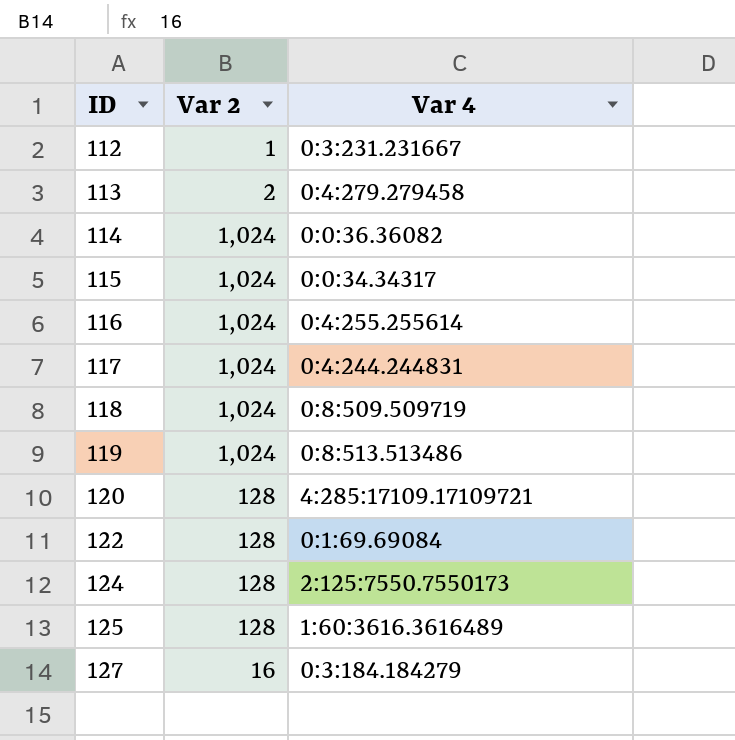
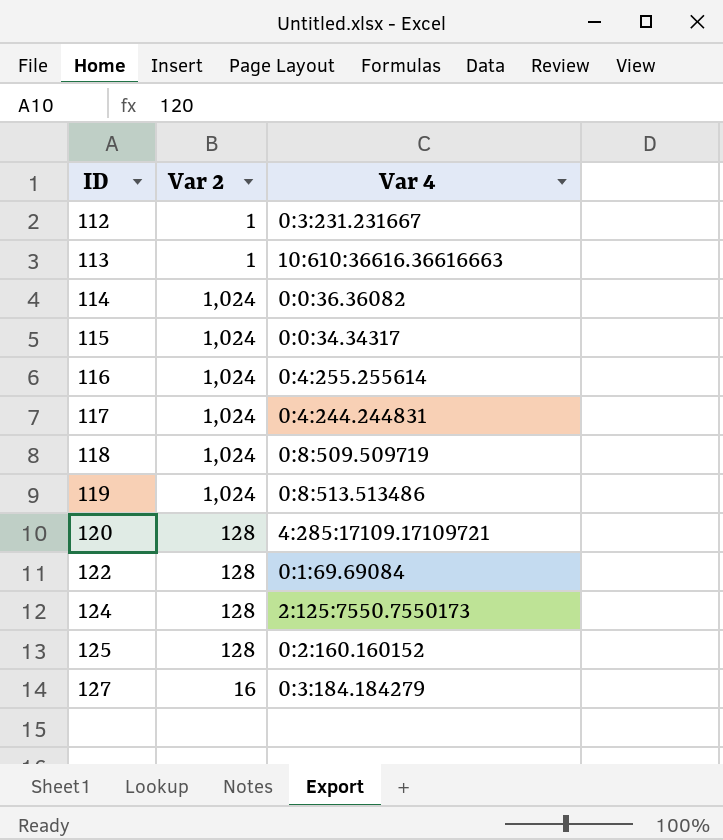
113 | Var 2: 2 -> 1
113 | Var 4: 0:4:279.279458 -> 10:610:36616.36616663
125 | Var 4: 1:60:3616.3616489 -> 0:2:160.160152

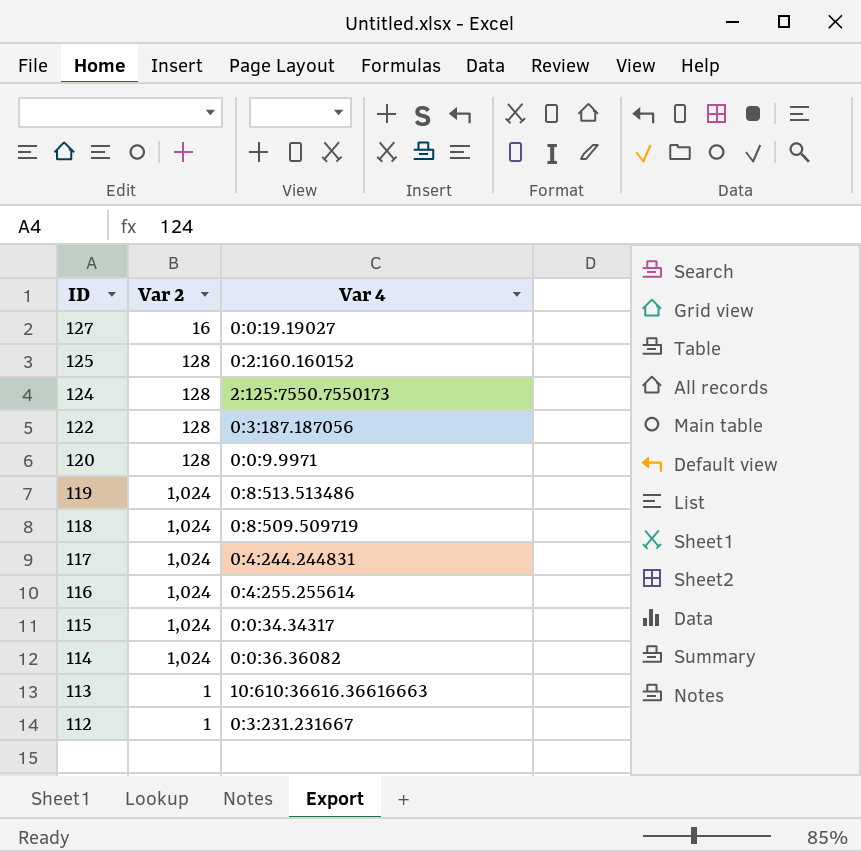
row order: ID ascending -> ID descending
127 | Var 4: 0:3:184.184279 -> 0:0:19.19027
122 | Var 4: 0:1:69.69084 -> 0:3:187.187056
120 | Var 4: 4:285:17109.17109721 -> 0:0:9.9971

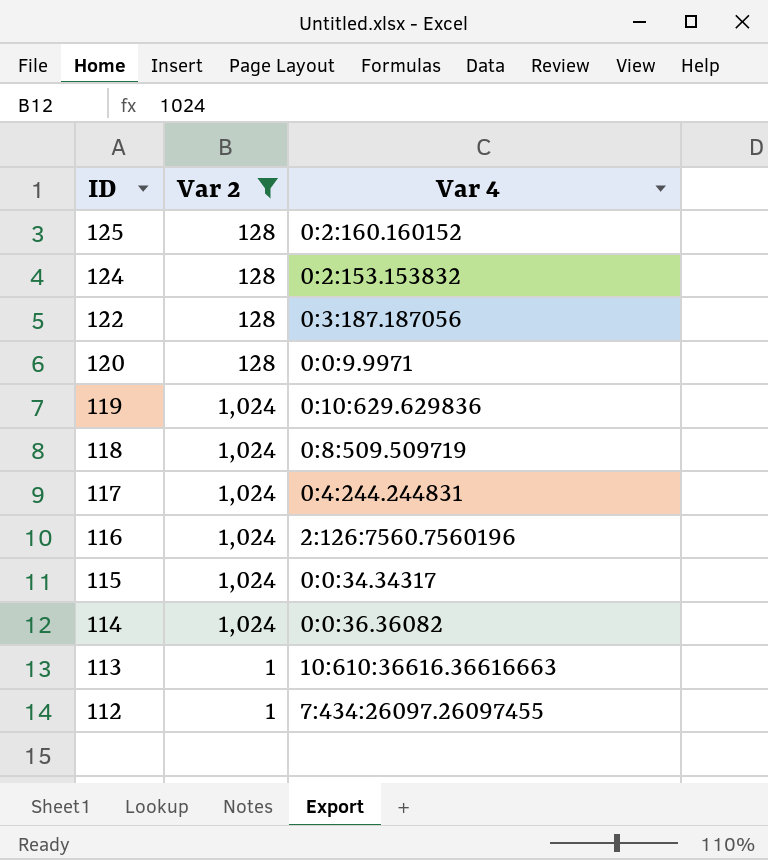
filter: none -> Var 2 != 16
124 | Var 4: 2:125:7550.7550173 -> 0:2:153.153832
119 | Var 4: 0:8:513.513486 -> 0:10:629.629836
116 | Var 4: 0:4:255.255614 -> 2:126:7560.7560196
112 | Var 4: 0:3:231.231667 -> 7:434:26097.26097455

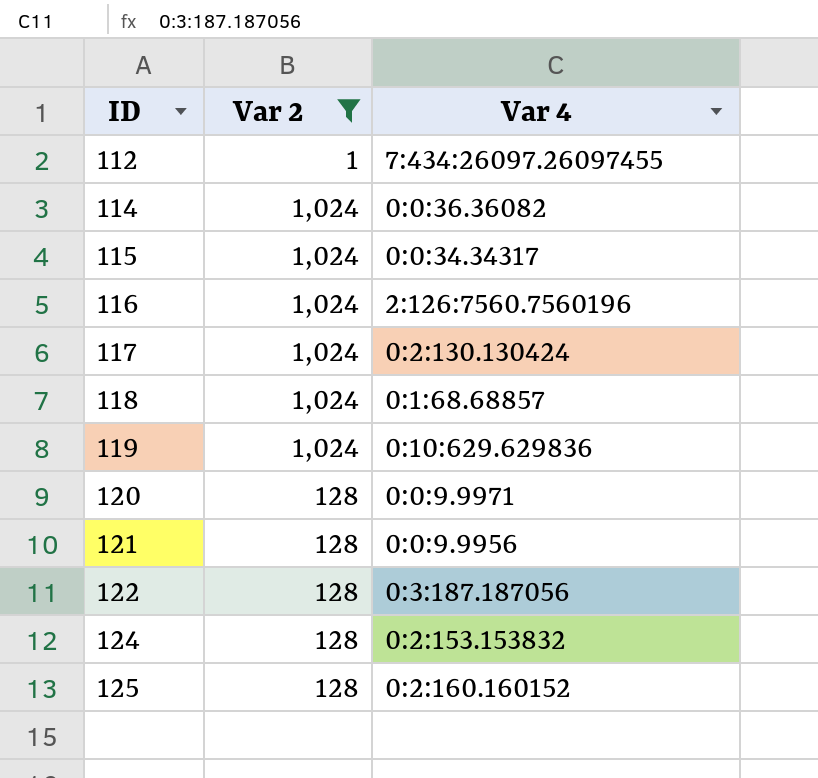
row order: ID descending -> ID ascending
row 113: 1 | 10:610:36616.36616663 -> none
117 | Var 4: 0:4:244.244831 -> 0:2:130.130424
118 | Var 4: 0:8:509.509719 -> 0:1:68.68857
row 121: none -> 128 | 0:0:9.9956

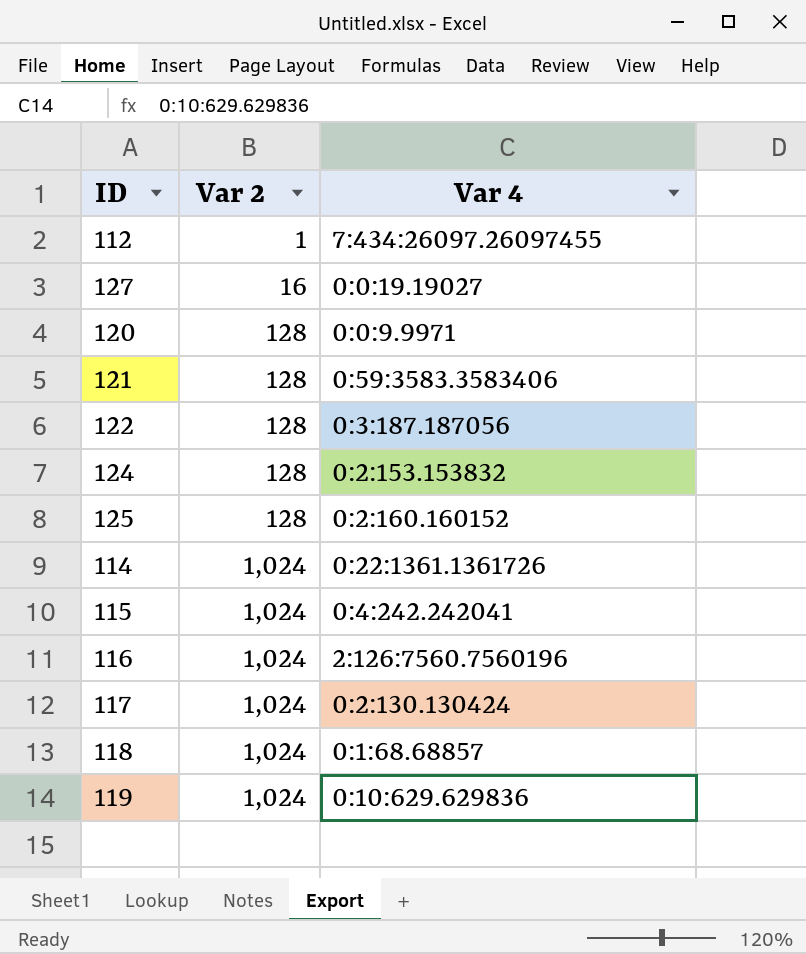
filter: Var 2 != 16 -> none
row order: ID ascending -> Var 2 ascending
121 | Var 4: 0:0:9.9956 -> 0:59:3583.3583406
114 | Var 4: 0:0:36.36082 -> 0:22:1361.1361726
115 | Var 4: 0:0:34.34317 -> 0:4:242.242041

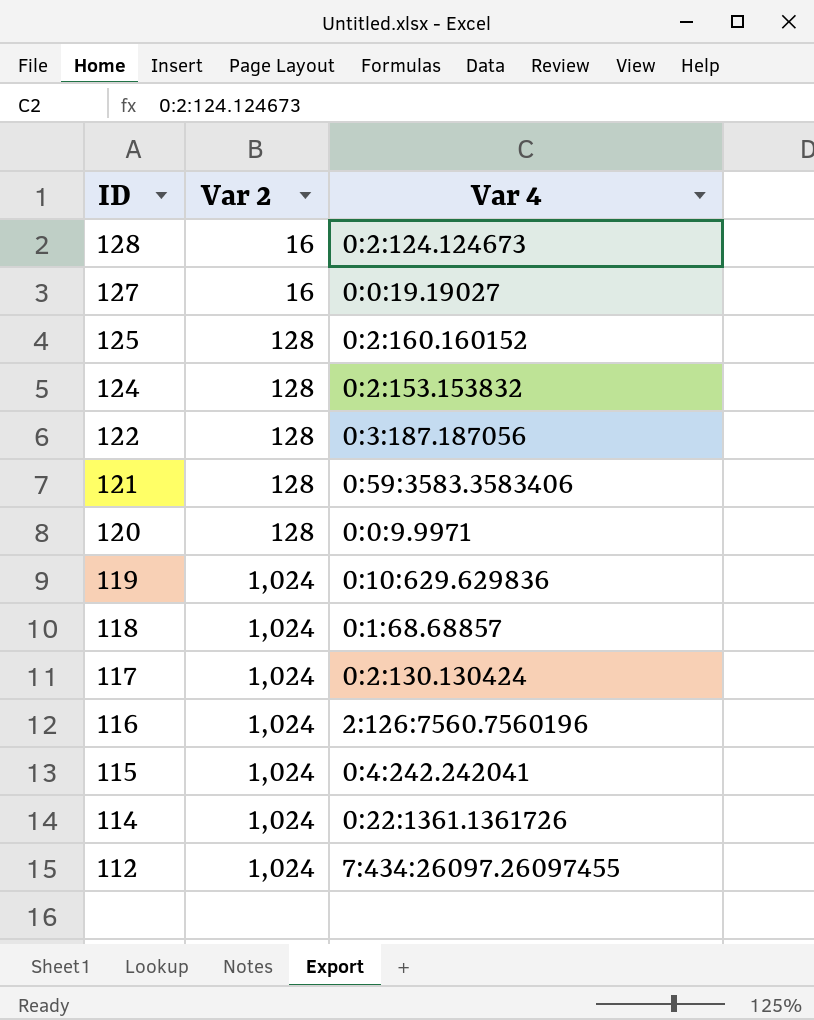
row order: Var 2 ascending -> ID descending
row 128: none -> 16 | 0:2:124.124673
112 | Var 2: 1 -> 1,024

